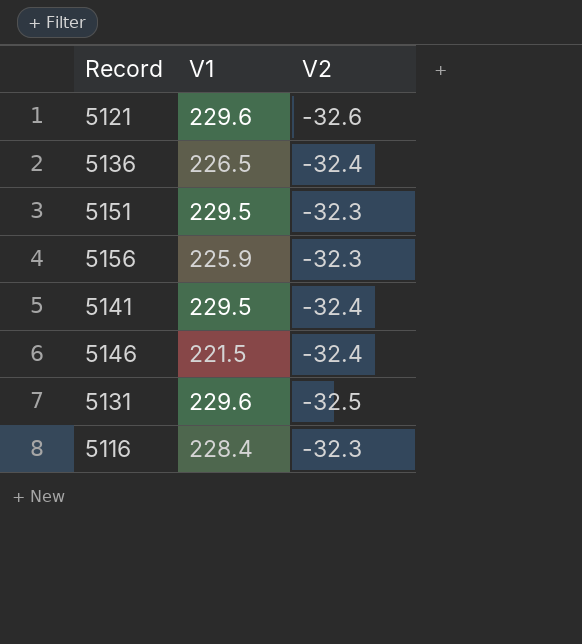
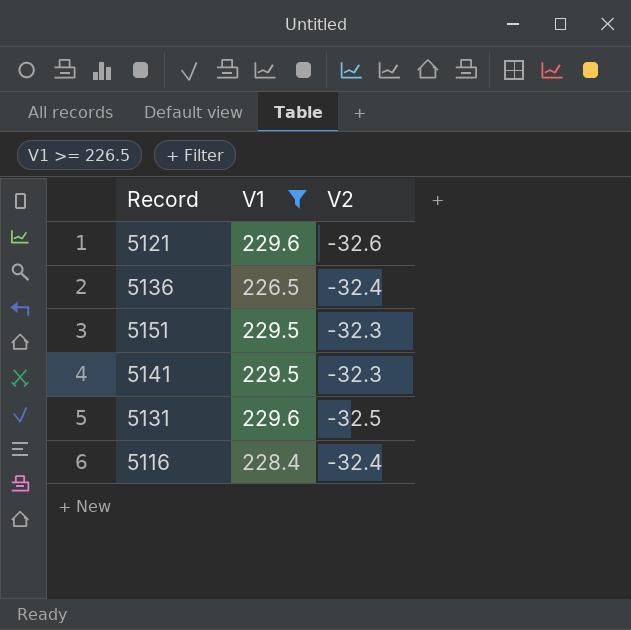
filter: none -> V1 >= 226.5
5141 | V2: -32.4 -> -32.3
5116 | V2: -32.3 -> -32.4

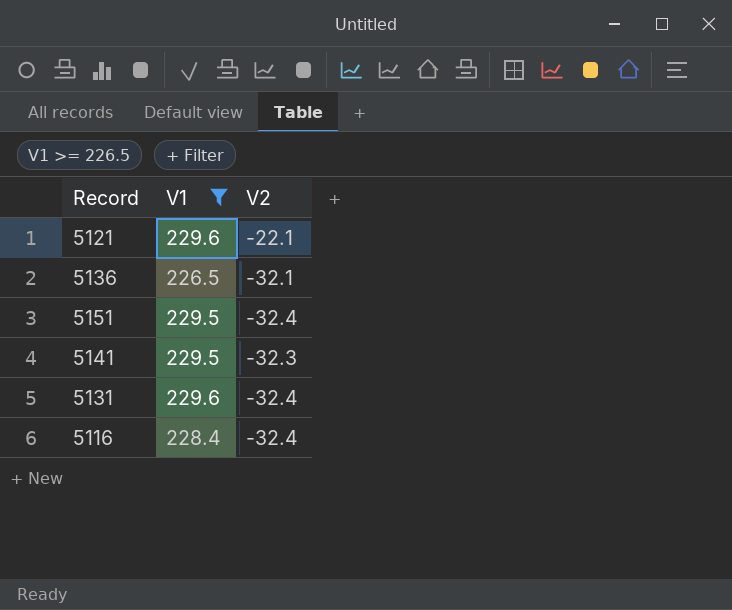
5121 | V2: -32.6 -> -22.1
5136 | V2: -32.4 -> -32.1
5151 | V2: -32.3 -> -32.4
5131 | V2: -32.5 -> -32.4

